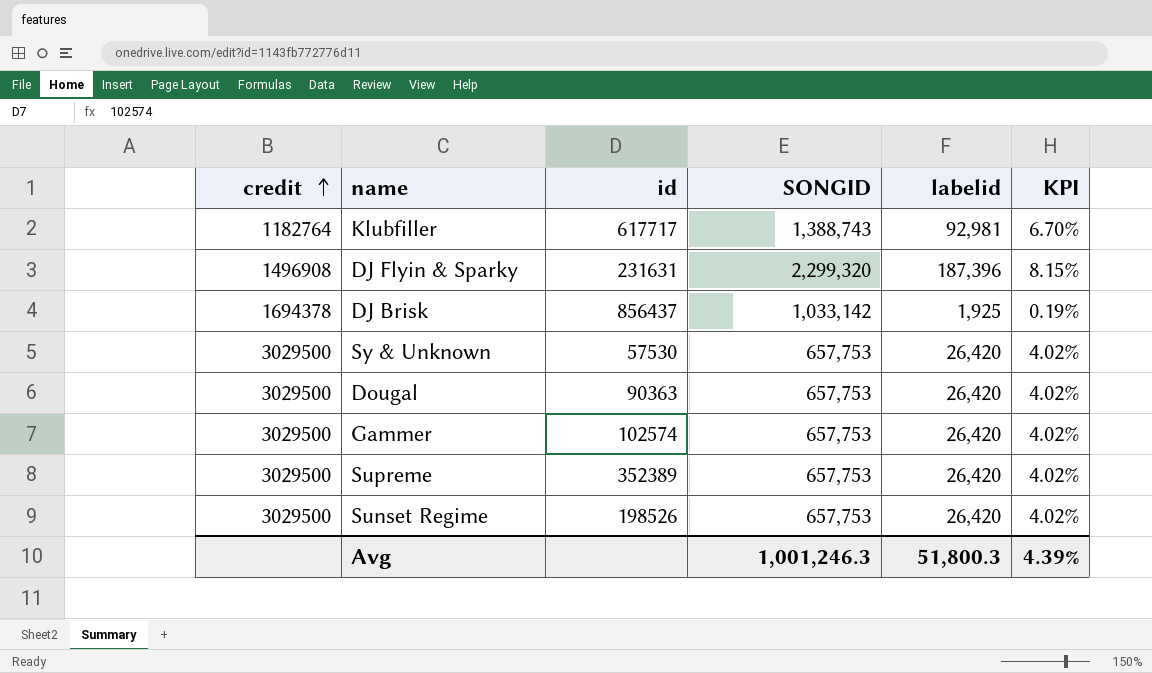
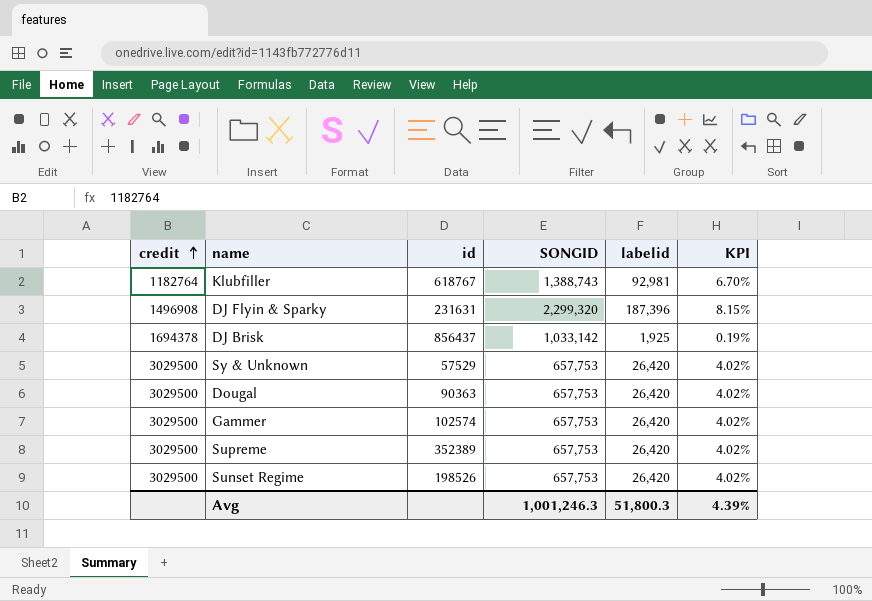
Klubfiller | id: 617717 -> 618767
Sy & Unknown | id: 57530 -> 57529

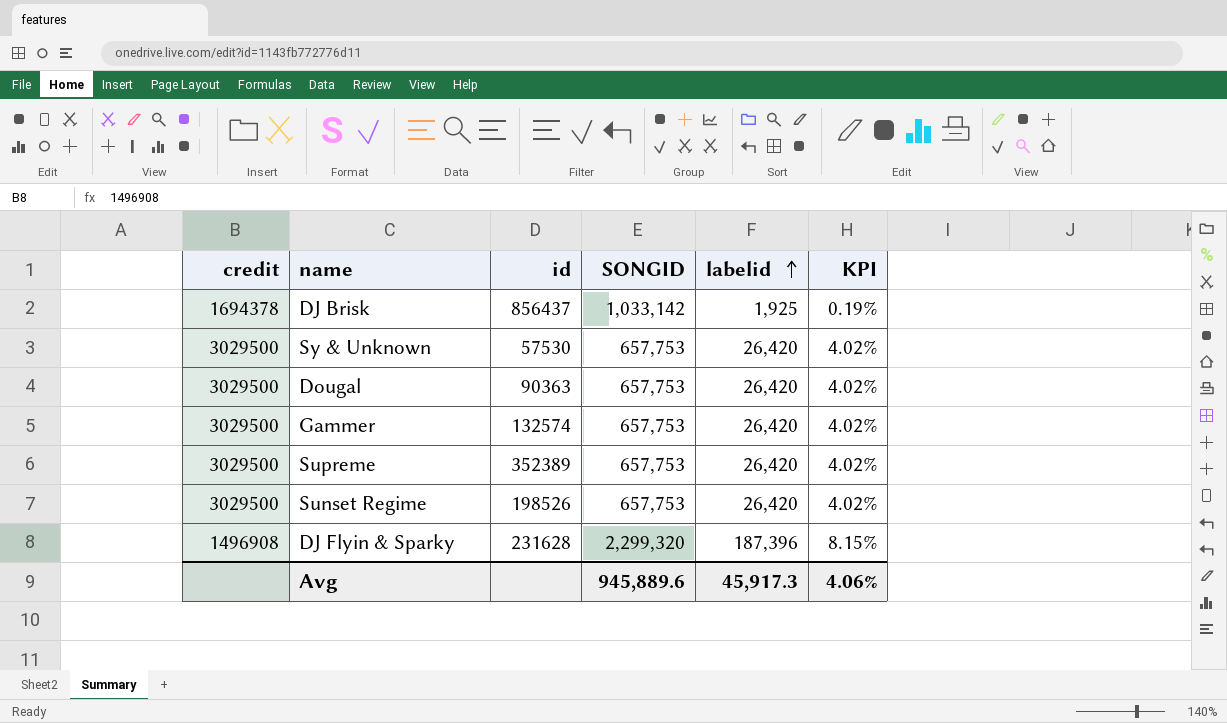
row order: credit ascending -> labelid ascending
row Klubfiller: 1182764 | 618767 | 1,388,743 | 92,981 | 6.70% -> none
Sy & Unknown | id: 57529 -> 57530
Gammer | id: 102574 -> 132574
DJ Flyin & Sparky | id: 231631 -> 231628
Avg | SONGID: 1,001,246.3 -> 945,889.6
Avg | labelid: 51,800.3 -> 45,917.3
Avg | KPI: 4.39% -> 4.06%

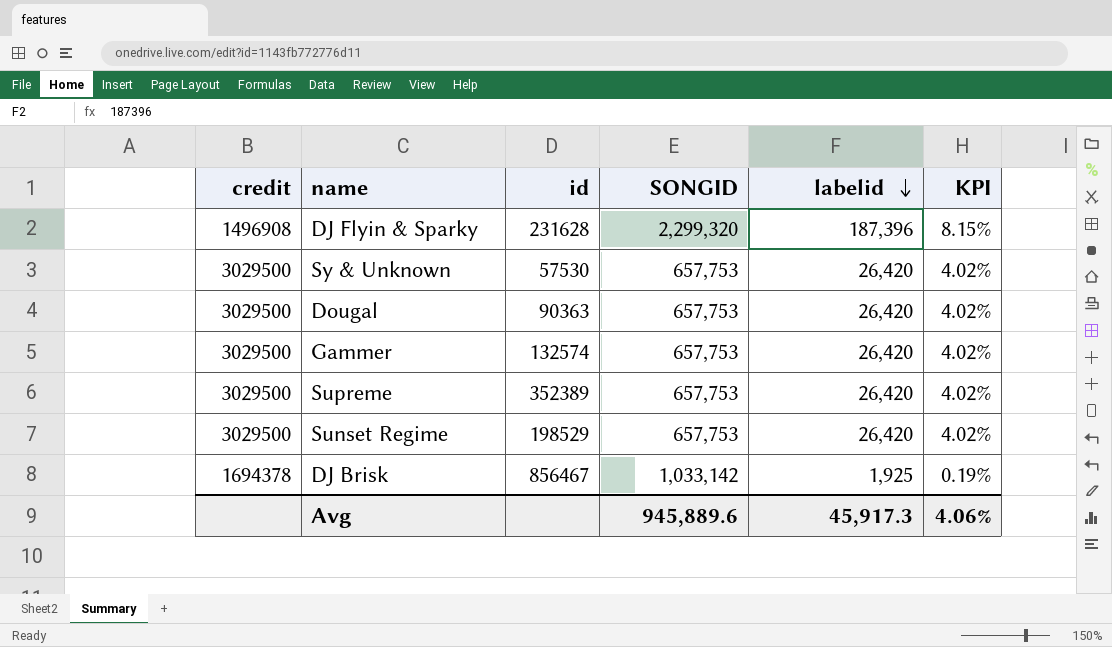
row order: labelid ascending -> labelid descending
Sunset Regime | id: 198526 -> 198529
DJ Brisk | id: 856437 -> 856467

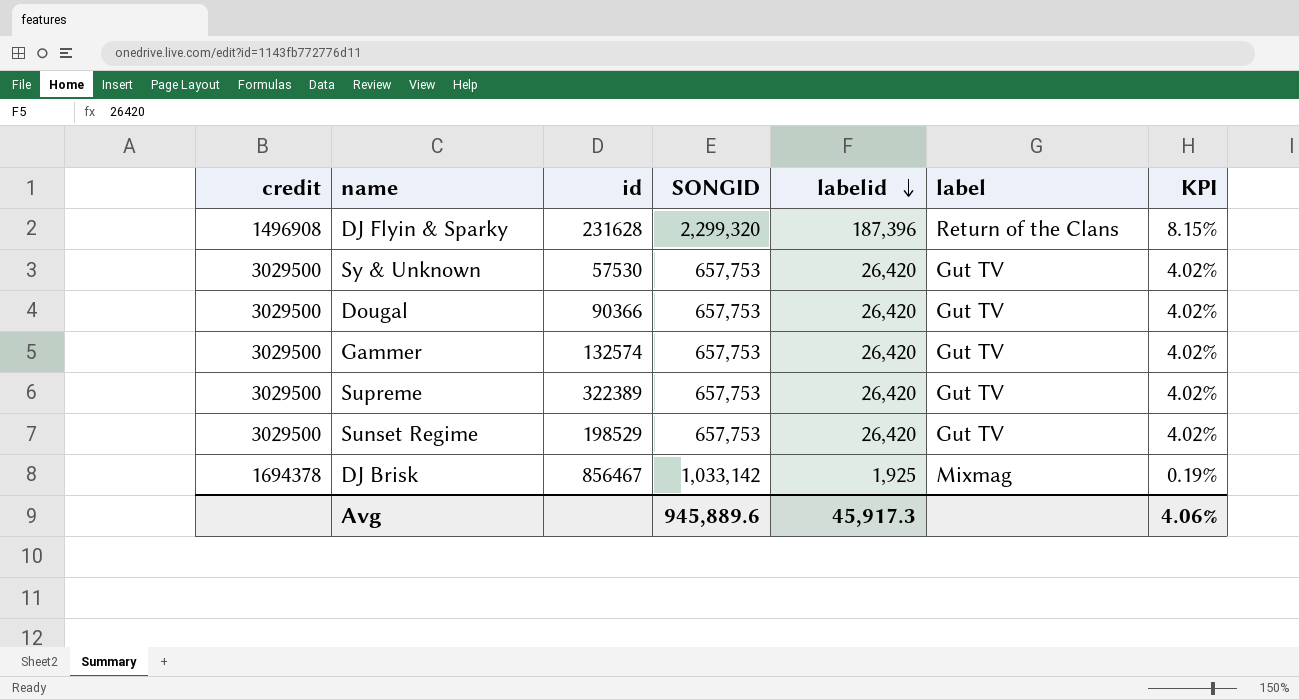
column label | position: none -> 6
Dougal | id: 90363 -> 90366
Supreme | id: 352389 -> 322389

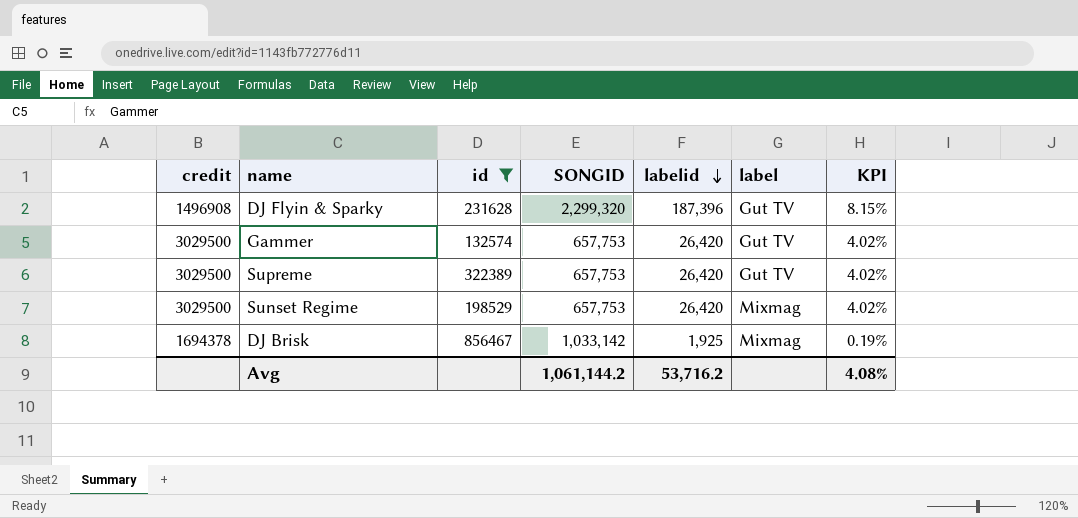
filter: none -> id >= 132574
DJ Flyin & Sparky | label: Return of the Clans -> Gut TV
Sunset Regime | label: Gut TV -> Mixmag
Avg | SONGID: 945,889.6 -> 1,061,144.2
Avg | labelid: 45,917.3 -> 53,716.2
Avg | KPI: 4.06% -> 4.08%

